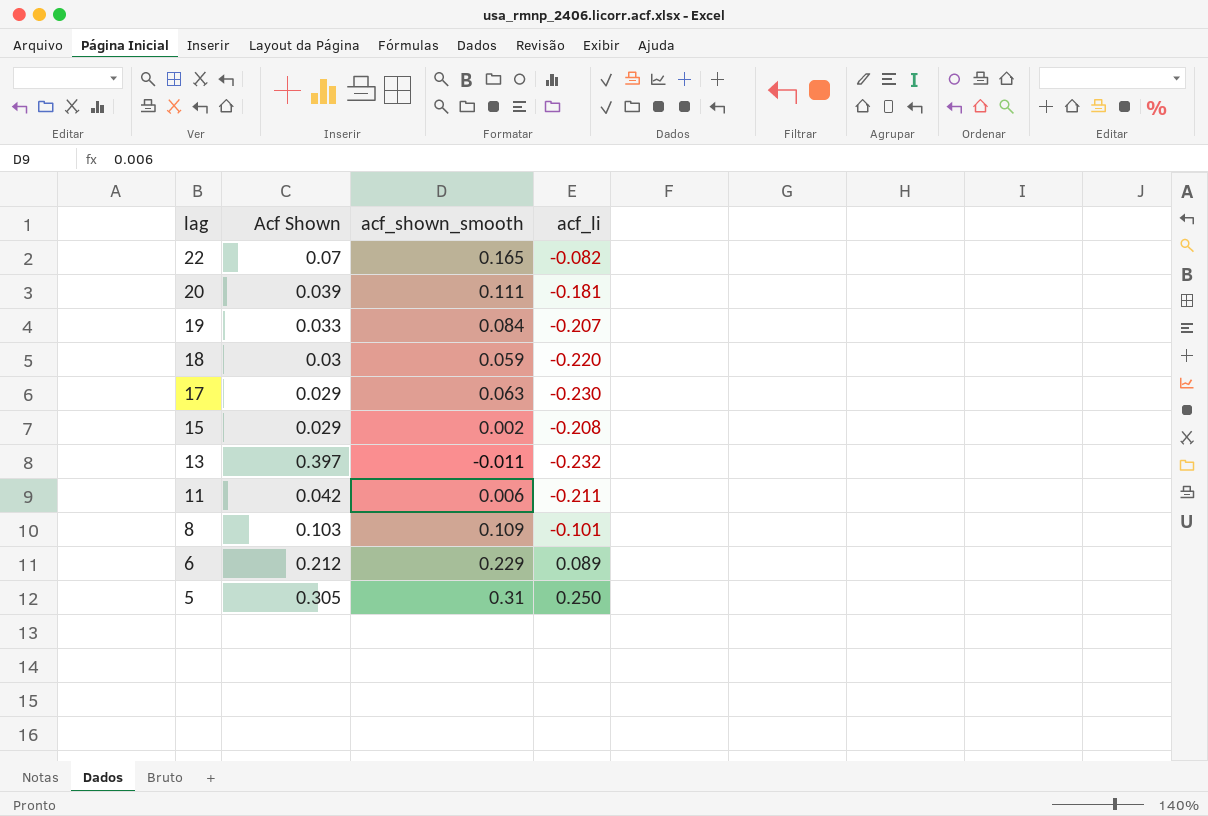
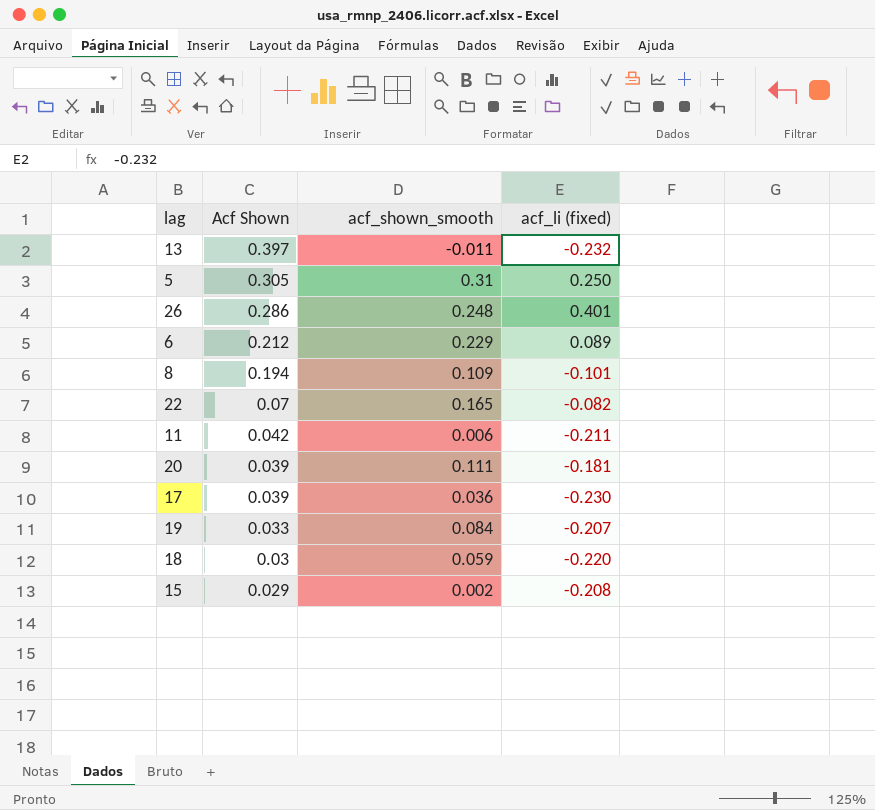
row order: lag descending -> Acf Shown descending
column name: acf_li -> acf_li (fixed)
row 26: none -> 0.286 | 0.248 | 0.401
8 | Acf Shown: 0.103 -> 0.194
17 | Acf Shown: 0.029 -> 0.039
17 | acf_shown_smooth: 0.063 -> 0.036

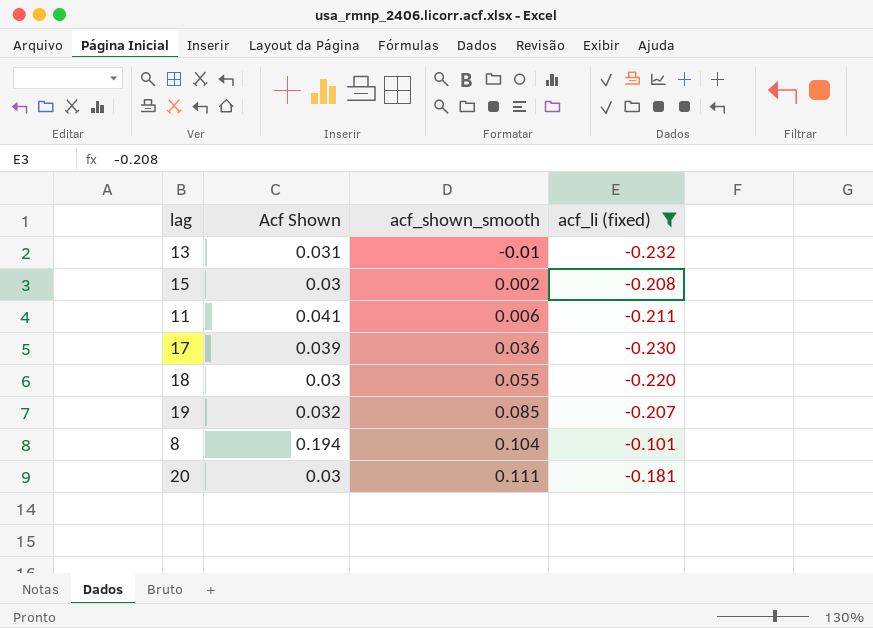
filter: none -> acf_li (fixed) <= -0.101
row order: Acf Shown descending -> acf_shown_smooth ascending
13 | Acf Shown: 0.397 -> 0.031
13 | acf_shown_smooth: -0.011 -> -0.01
15 | Acf Shown: 0.029 -> 0.03
11 | Acf Shown: 0.042 -> 0.041
18 | acf_shown_smooth: 0.059 -> 0.055
19 | Acf Shown: 0.033 -> 0.032
19 | acf_shown_smooth: 0.084 -> 0.085
8 | acf_shown_smooth: 0.109 -> 0.104
20 | Acf Shown: 0.039 -> 0.03

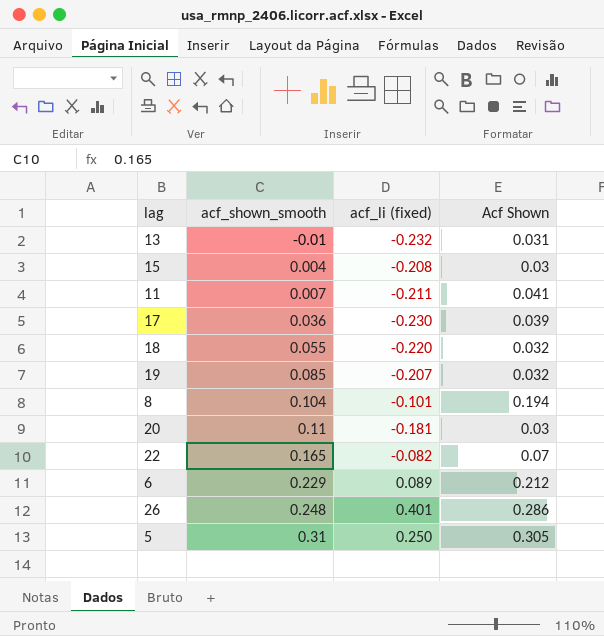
filter: acf_li (fixed) <= -0.101 -> none
column Acf Shown | position: 2 -> 4
15 | acf_shown_smooth: 0.002 -> 0.004
11 | acf_shown_smooth: 0.006 -> 0.007
18 | Acf Shown: 0.03 -> 0.032
20 | acf_shown_smooth: 0.111 -> 0.11

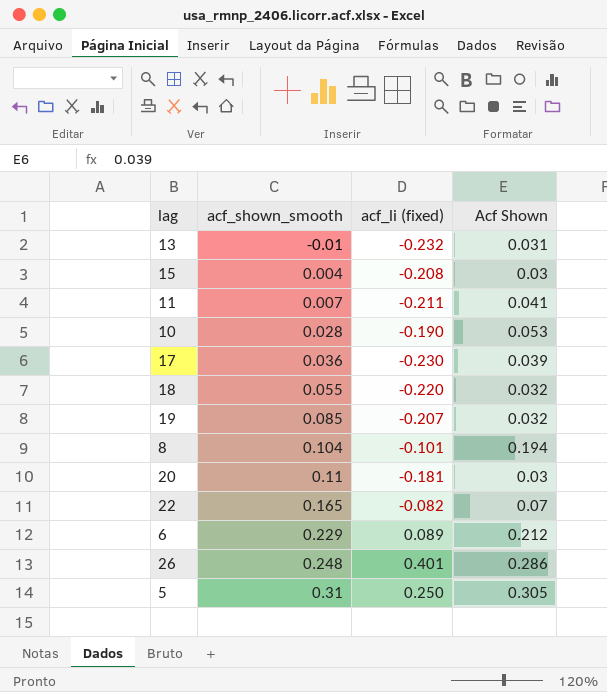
row 10: none -> 0.028 | -0.190 | 0.053

